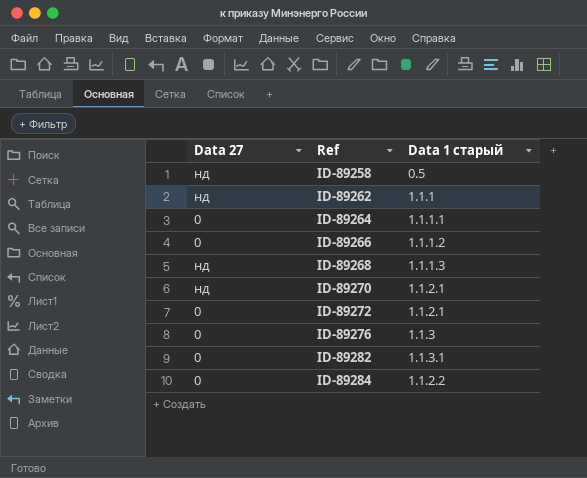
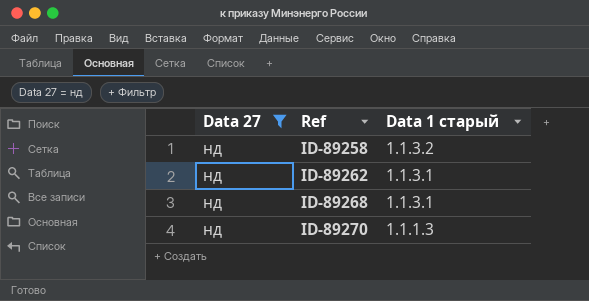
filter: none -> Data 27 = нд
ID-89258 | Data 1 старый: 0.5 -> 1.1.3.2
ID-89262 | Data 1 старый: 1.1.1 -> 1.1.3.1
ID-89268 | Data 1 старый: 1.1.1.3 -> 1.1.3.1
ID-89270 | Data 1 старый: 1.1.2.1 -> 1.1.1.3

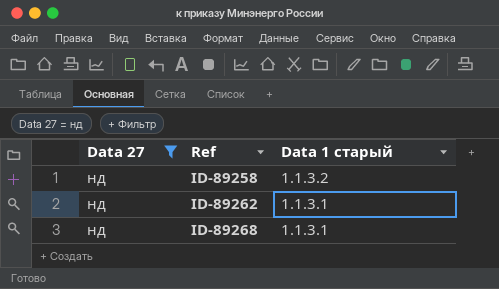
row ID-89270: нд | 1.1.1.3 -> none

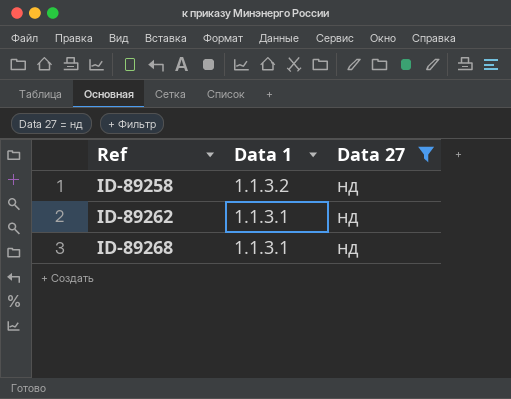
column name: Data 1 старый -> Data 1
column Data 27 | position: 1 -> 3

